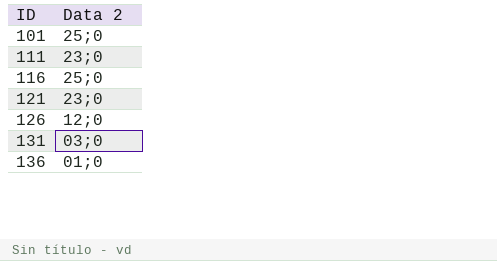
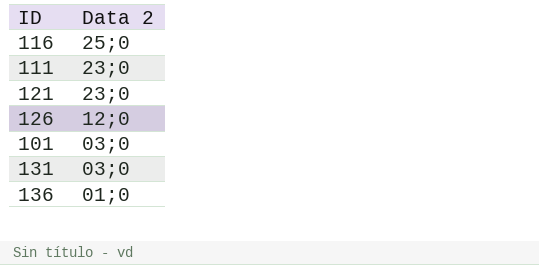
row order: ID ascending -> Data 2 descending
101 | Data 2: 25;0 -> 03;0

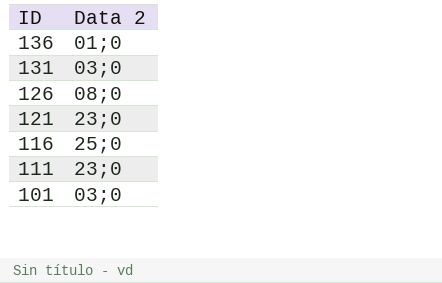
row order: Data 2 descending -> ID descending
126 | Data 2: 12;0 -> 08;0

